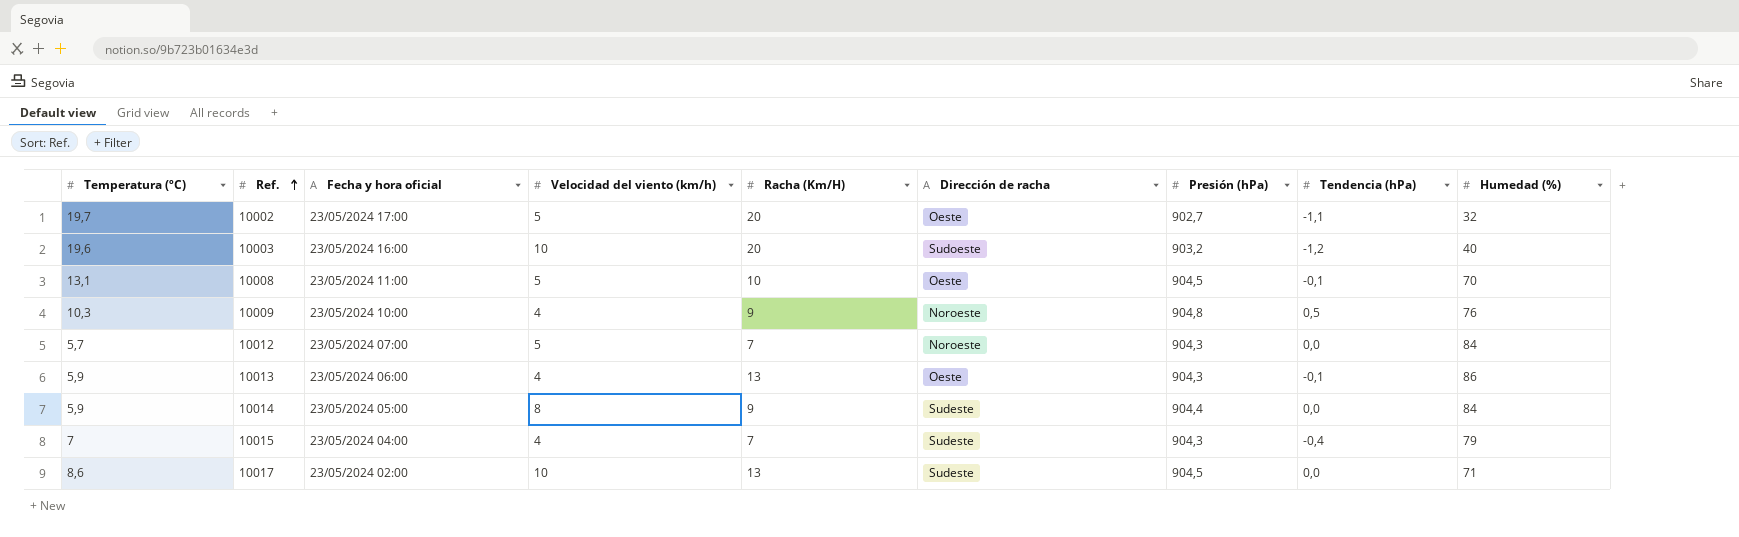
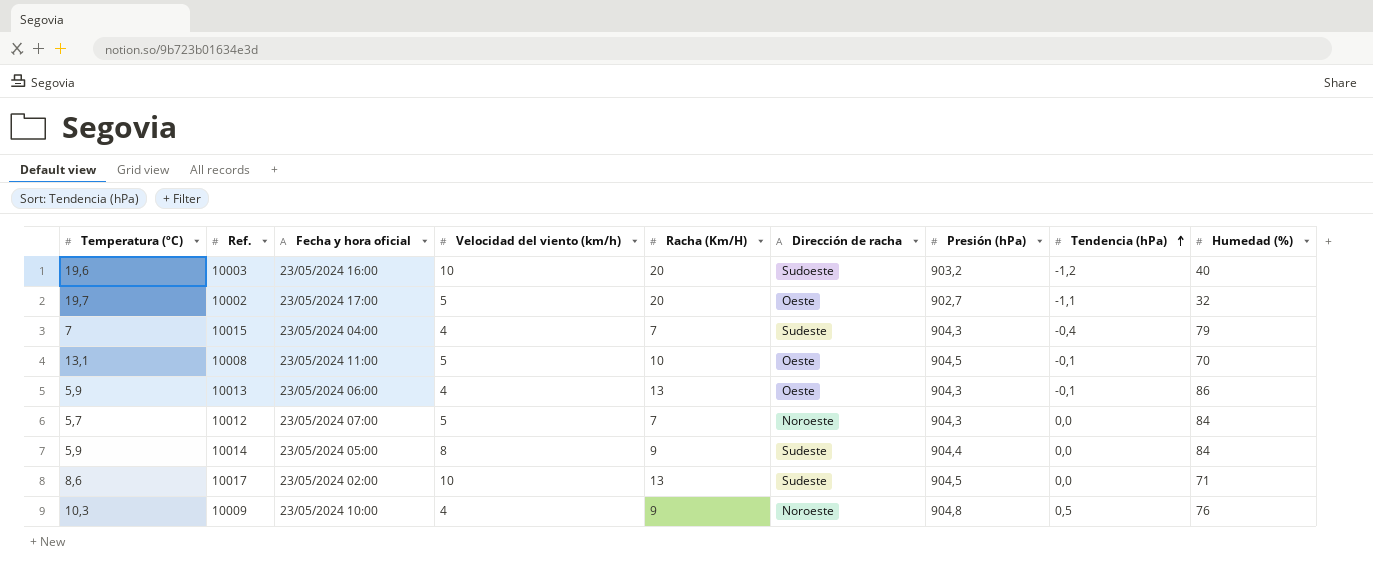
row order: Ref. ascending -> Tendencia (hPa) ascending

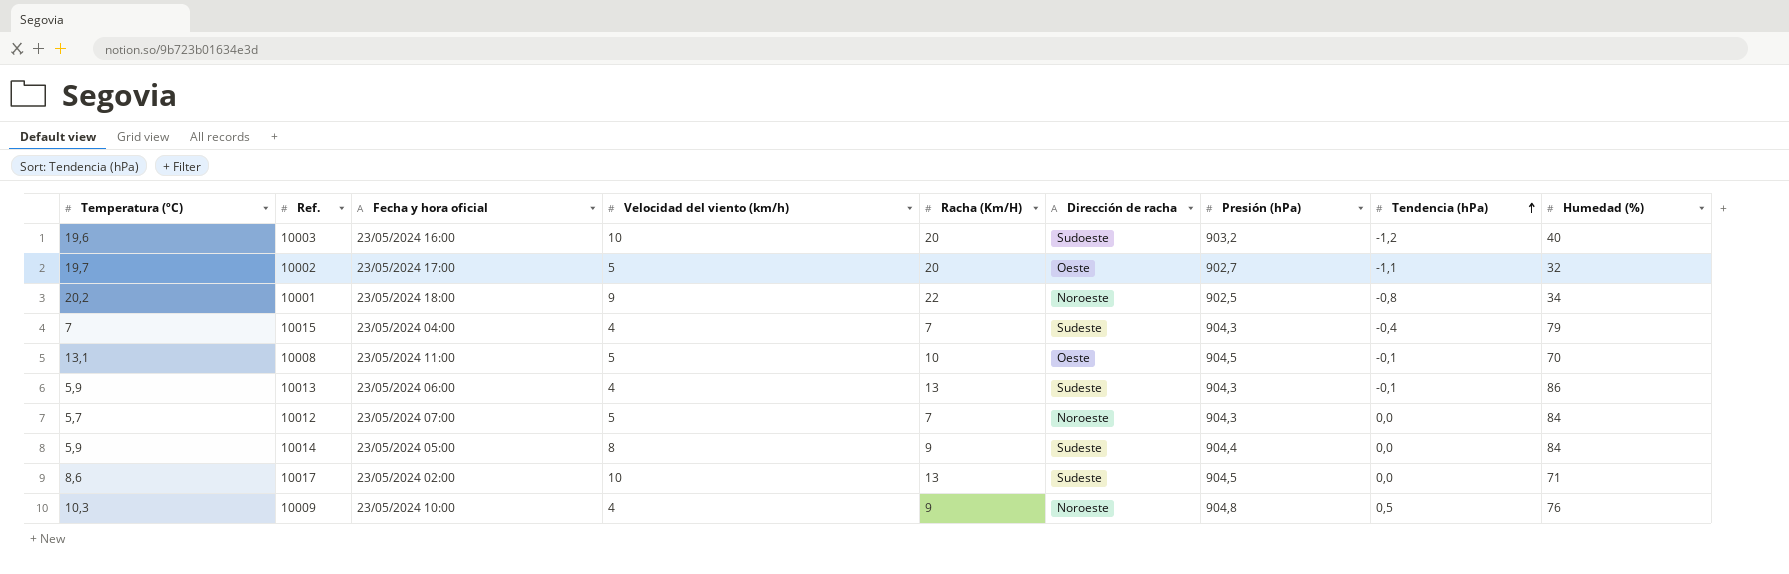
row 10001: none -> 20,2 | 23/05/2024 18:00 | 9 | 22 | Noroeste | 902,5 | -0,8 | 34
10013 | Dirección de racha: Oeste -> Sudeste

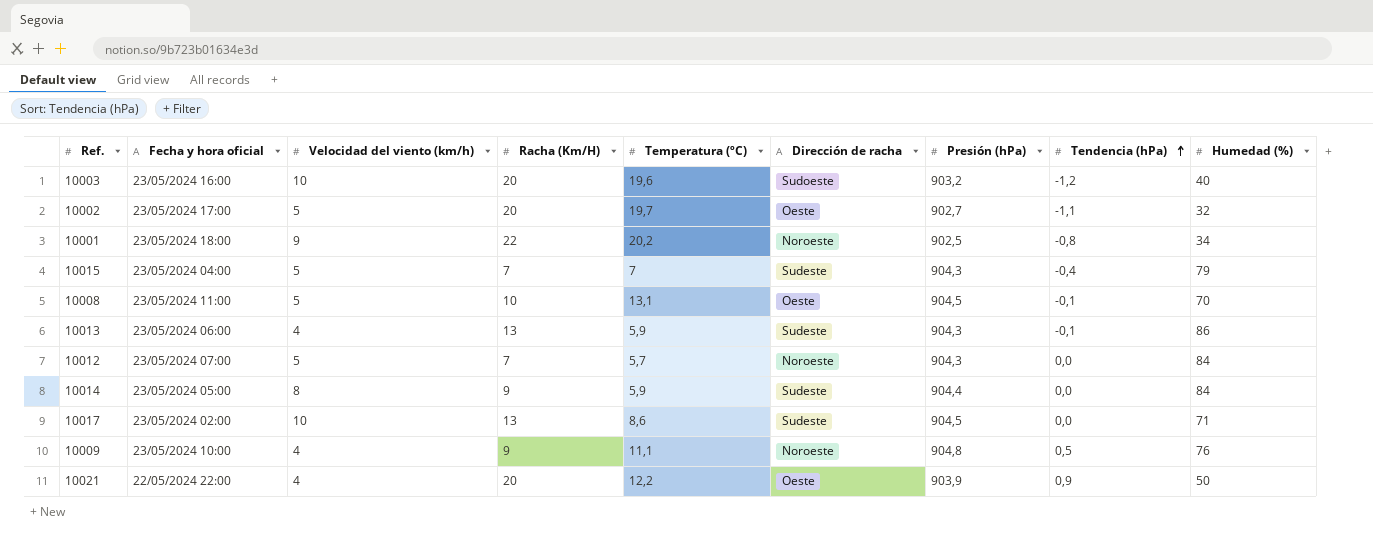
column Temperatura (ºC) | position: 1 -> 5
10015 | Velocidad del viento (km/h): 4 -> 5
10009 | Temperatura (ºC): 10,3 -> 11,1
row 10021: none -> 22/05/2024 22:00 | 4 | 20 | 12,2 | Oeste | 903,9 | 0,9 | 50

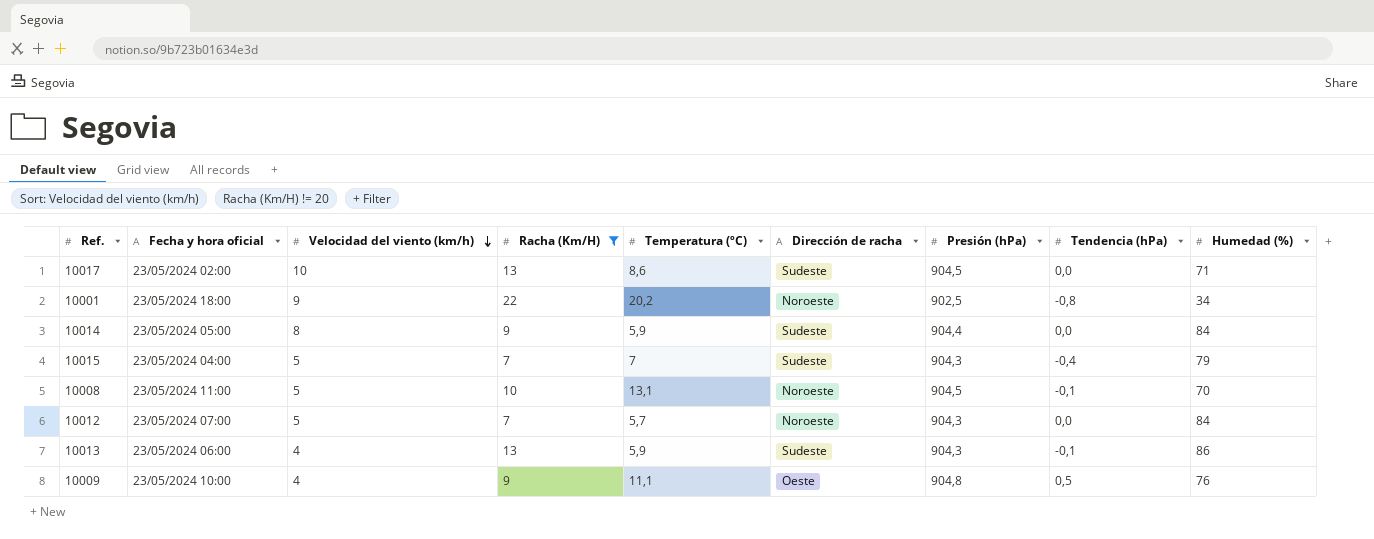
filter: none -> Racha (Km/H) != 20
row order: Tendencia (hPa) ascending -> Velocidad del viento (km/h) descending
10008 | Dirección de racha: Oeste -> Noroeste
10009 | Dirección de racha: Noroeste -> Oeste

